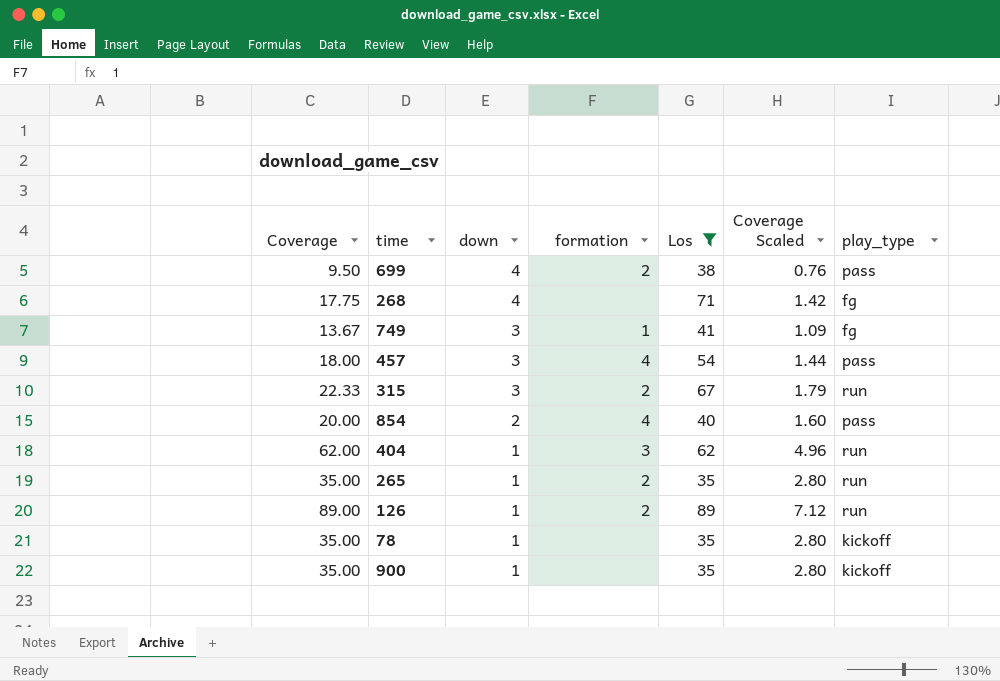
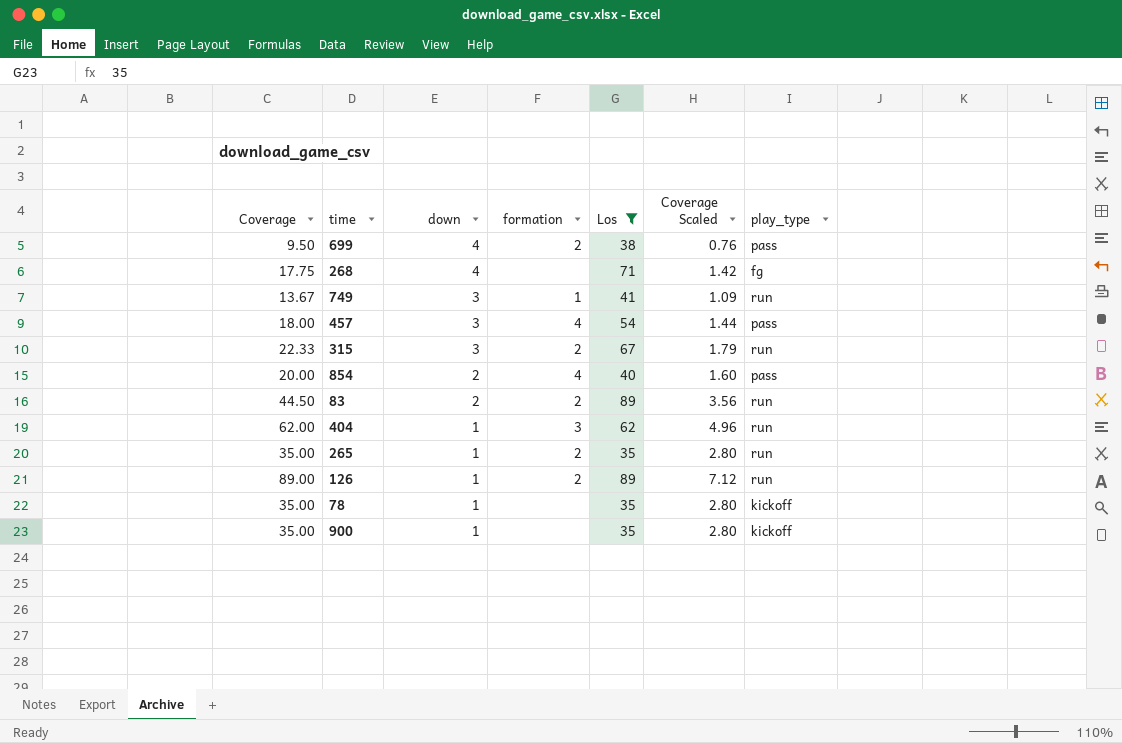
749 | play_type: fg -> run
row 83: none -> 44.50 | 2 | 2 | 89 | 3.56 | run

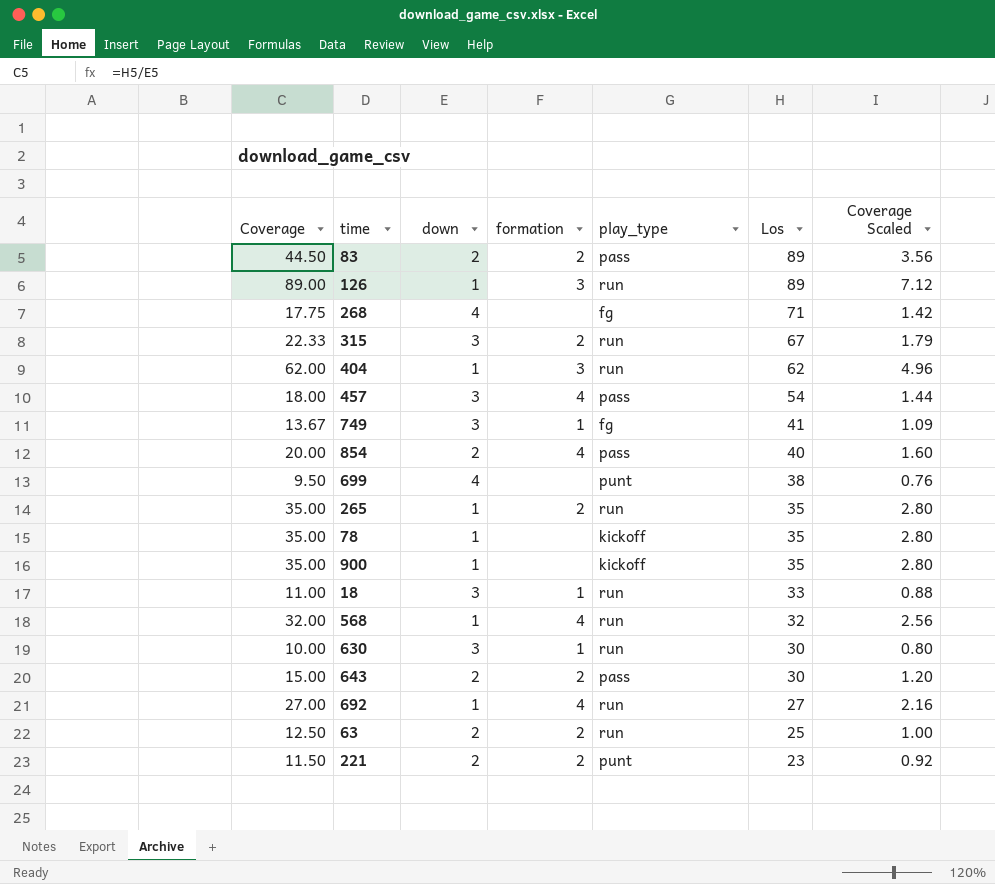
filter: Los >= 35 -> none
row order: down descending -> Los descending
column play_type | position: 7 -> 5
83 | play_type: run -> pass
126 | formation: 2 -> 3
749 | play_type: run -> fg
699 | formation: 2 -> none
699 | play_type: pass -> punt

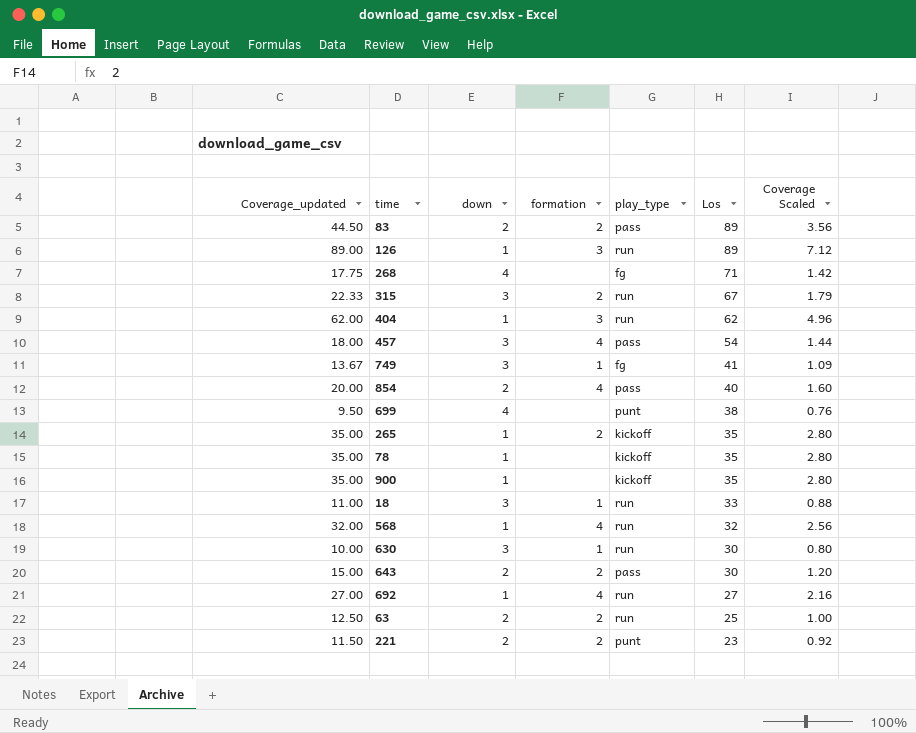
column name: Coverage -> Coverage_updated
265 | play_type: run -> kickoff

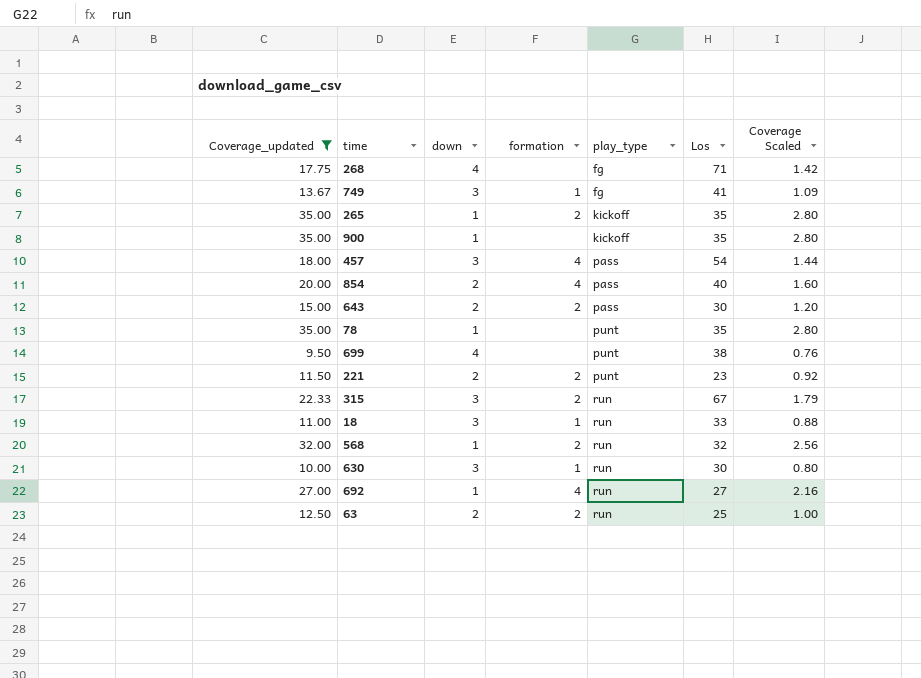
filter: none -> Coverage_updated <= 35.00
row order: Los descending -> play_type ascending
78 | play_type: kickoff -> punt
568 | formation: 4 -> 2

